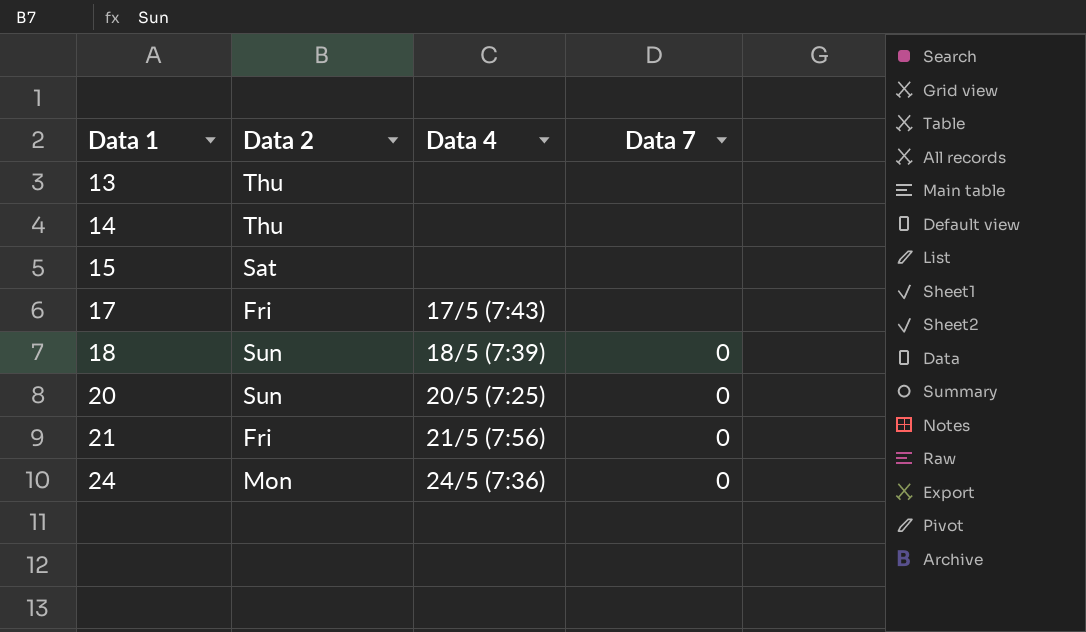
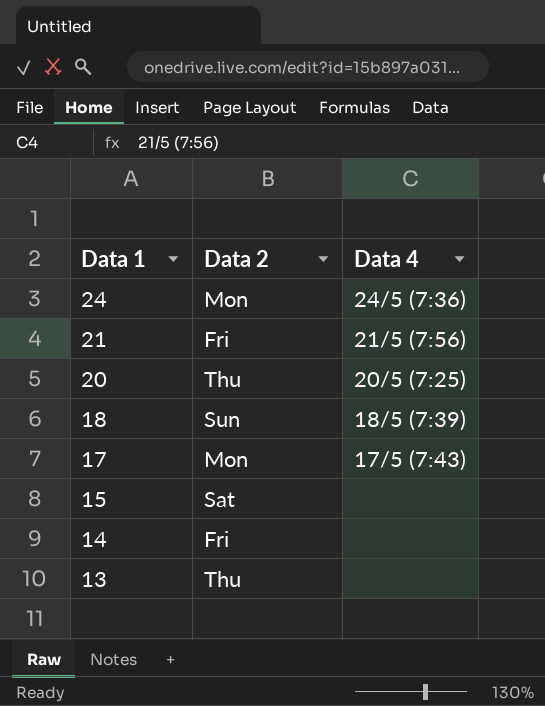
row order: Data 1 ascending -> Data 1 descending
column Data 7 | position: 4 -> none
20 | Data 2: Sun -> Thu
17 | Data 2: Fri -> Mon
14 | Data 2: Thu -> Fri

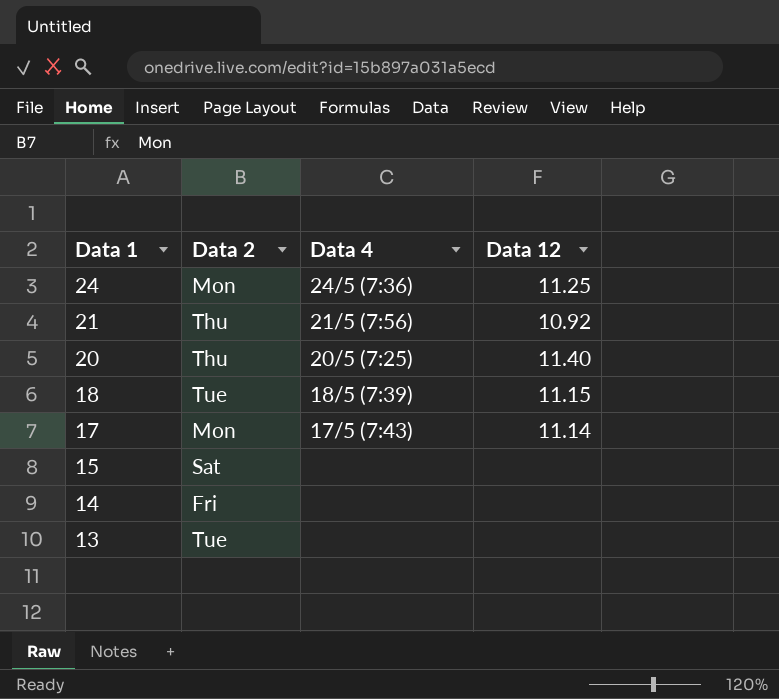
column Data 12 | position: none -> 4
21 | Data 2: Fri -> Thu
18 | Data 2: Sun -> Tue
13 | Data 2: Thu -> Tue

